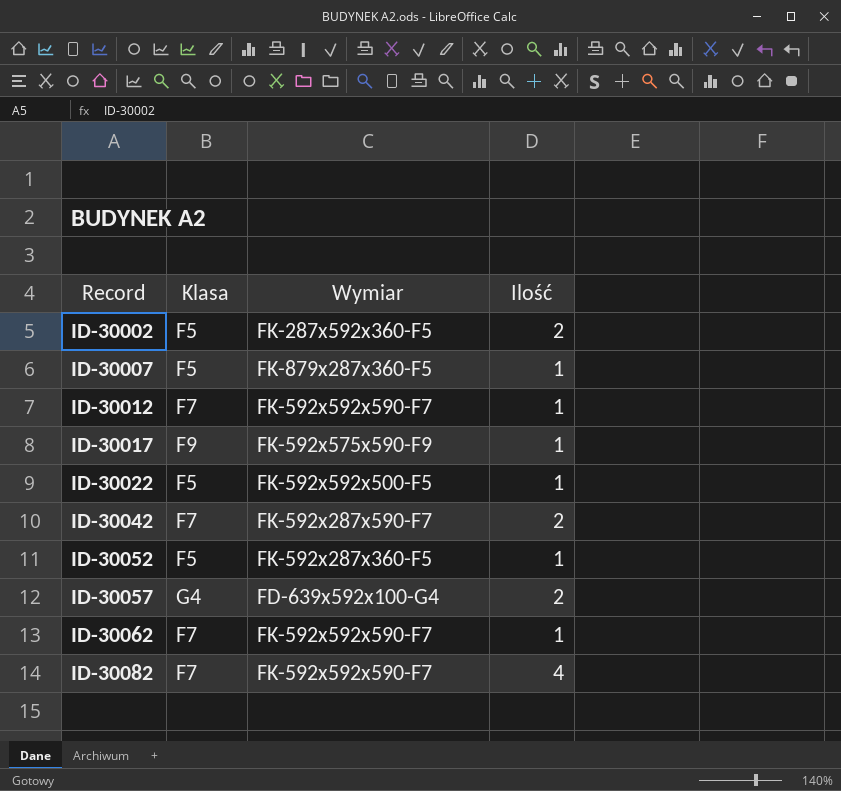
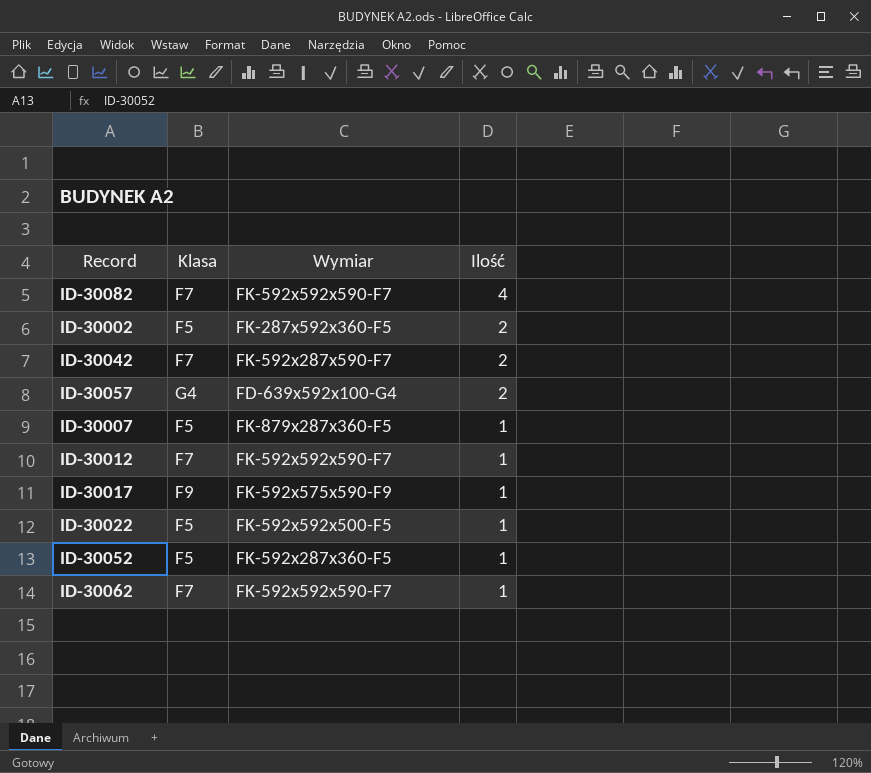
row order: Record ascending -> Ilość descending

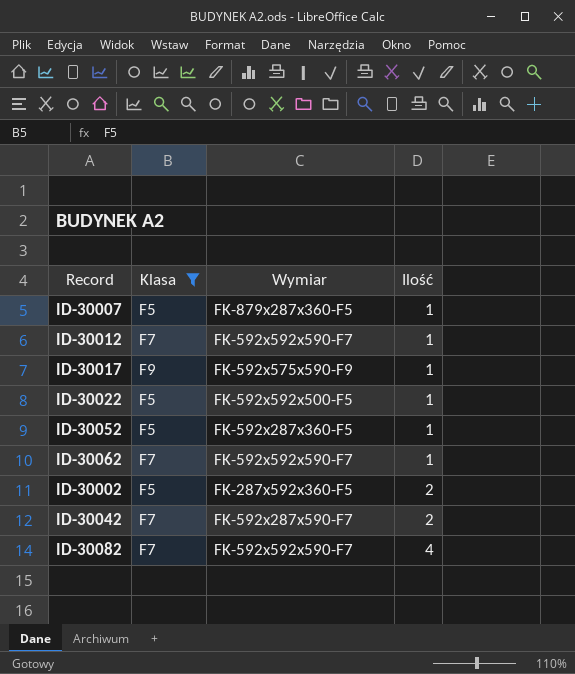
filter: none -> Klasa != G4
row order: Ilość descending -> Ilość ascending

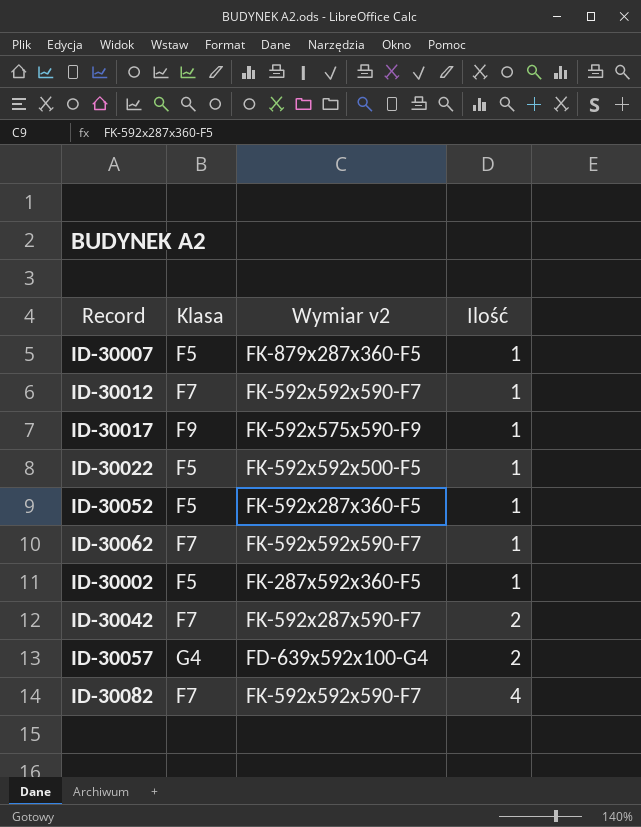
filter: Klasa != G4 -> none
column name: Wymiar -> Wymiar v2
ID-30002 | Ilość: 2 -> 1

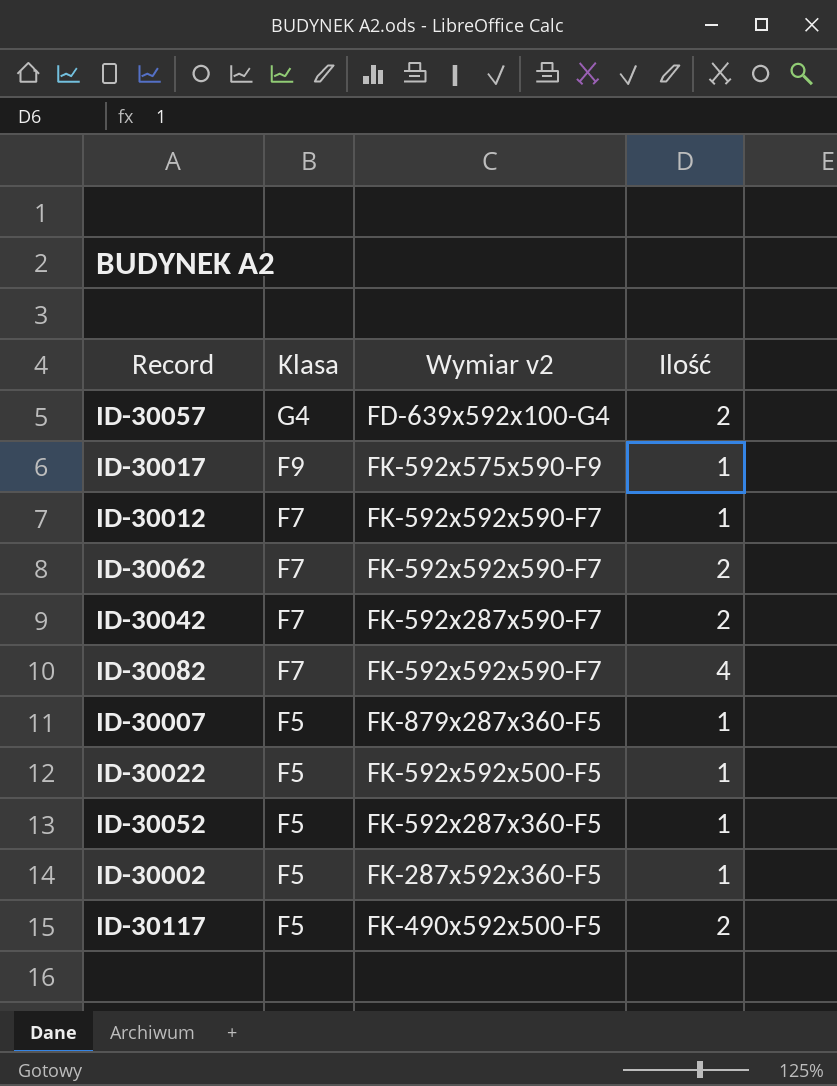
row order: Ilość ascending -> Klasa descending
ID-30062 | Ilość: 1 -> 2
row ID-30117: none -> F5 | FK-490x592x500-F5 | 2

